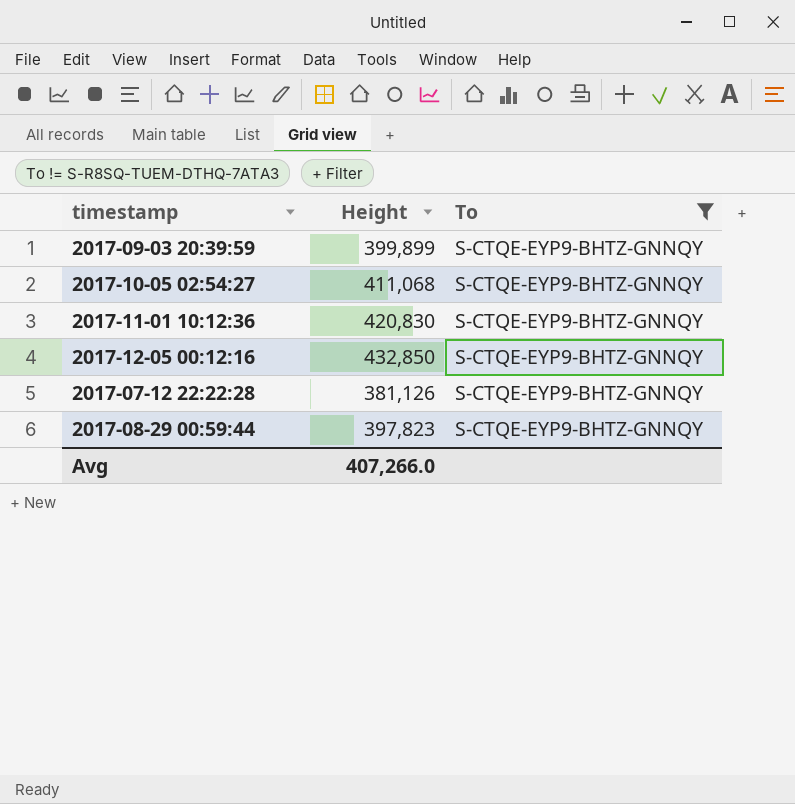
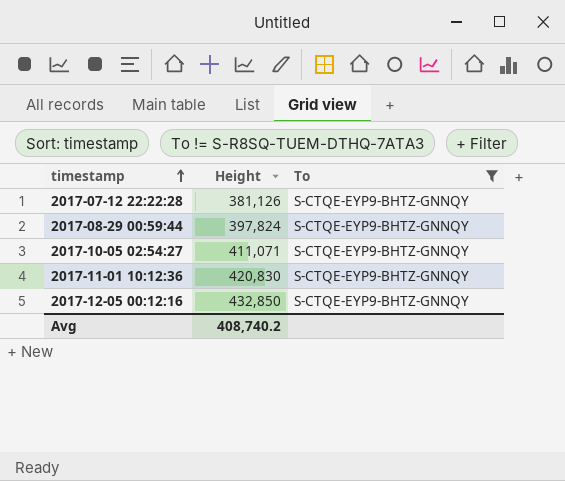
row order: none -> timestamp ascending
row 2017-09-03 20:39:59: 399,899 | S-CTQE-EYP9-BHTZ-GNNQY -> none
2017-08-29 00:59:44 | Height: 397,823 -> 397,824
2017-10-05 02:54:27 | Height: 411,068 -> 411,071
Avg | Height: 407,266.0 -> 408,740.2

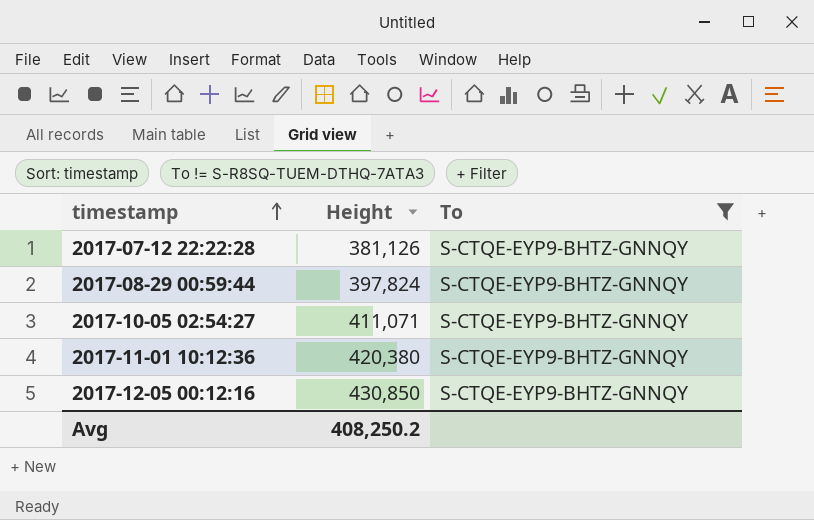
2017-11-01 10:12:36 | Height: 420,830 -> 420,380
2017-12-05 00:12:16 | Height: 432,850 -> 430,850
Avg | Height: 408,740.2 -> 408,250.2

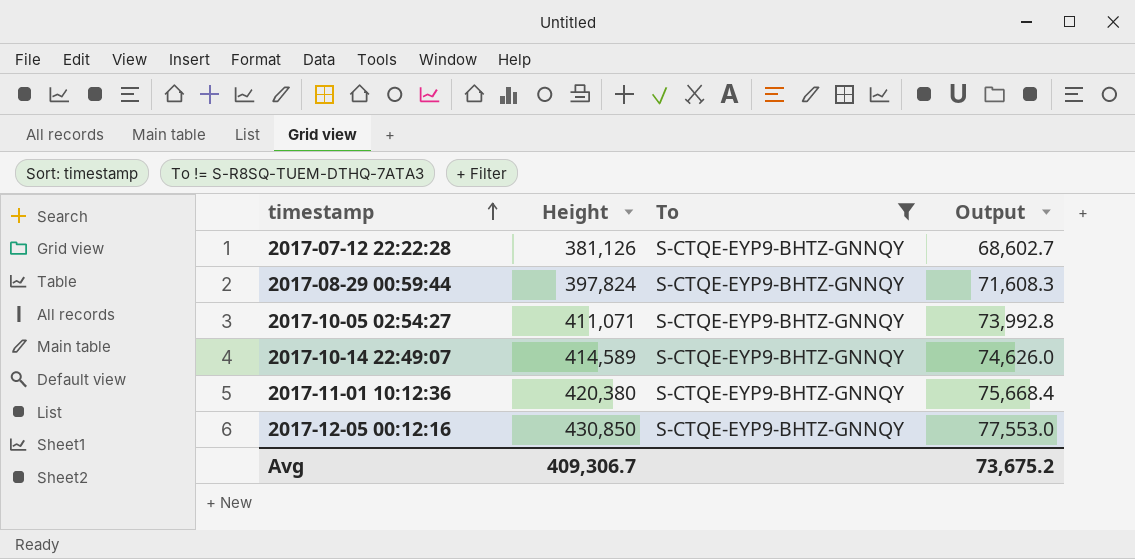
column Output | formula: none -> [Height] * 0.18
row 2017-10-14 22:49:07: none -> 414,589 | S-CTQE-EYP9-BHTZ-GNNQY | 74,626.0
Avg | Height: 408,250.2 -> 409,306.7

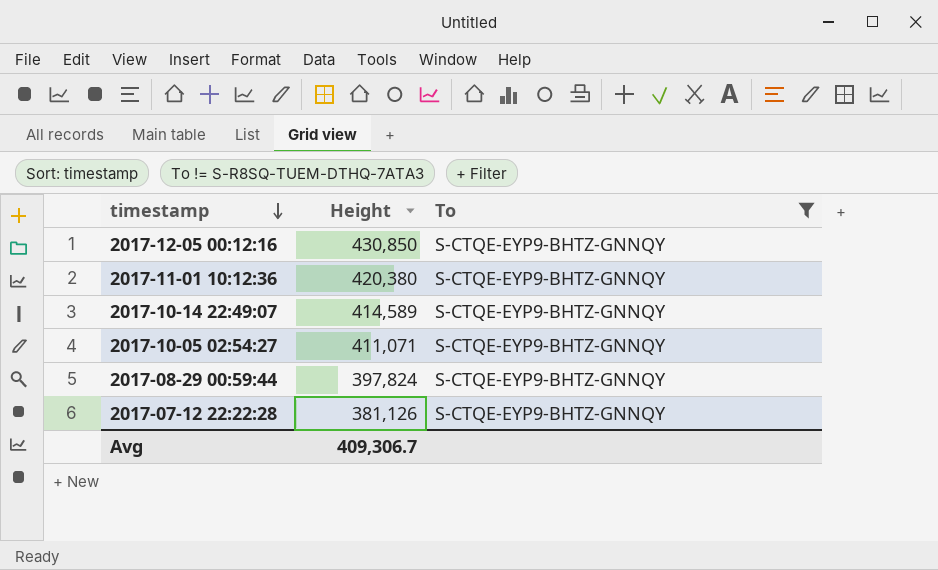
row order: timestamp ascending -> timestamp descending
column Output | formula: [Height] * 0.18 -> none

